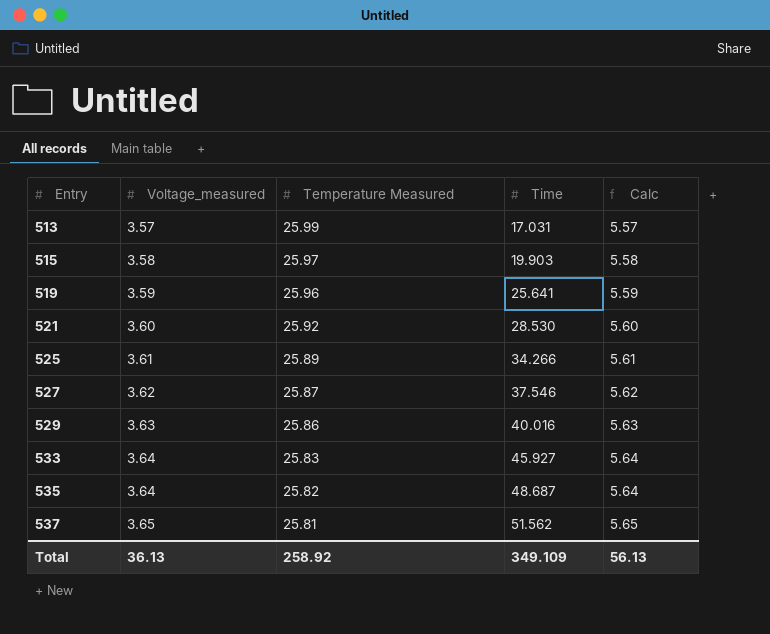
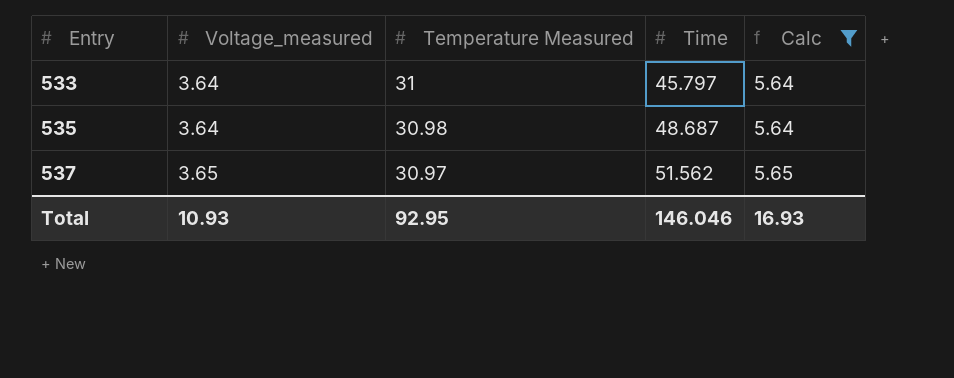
filter: none -> Calc >= 5.64
533 | Temperature Measured: 25.83 -> 31
533 | Time: 45.927 -> 45.797
535 | Temperature Measured: 25.82 -> 30.98
537 | Temperature Measured: 25.81 -> 30.97
Total | Voltage_measured: 36.13 -> 10.93
Total | Temperature Measured: 258.92 -> 92.95
Total | Time: 349.109 -> 146.046
Total | Calc: 56.13 -> 16.93

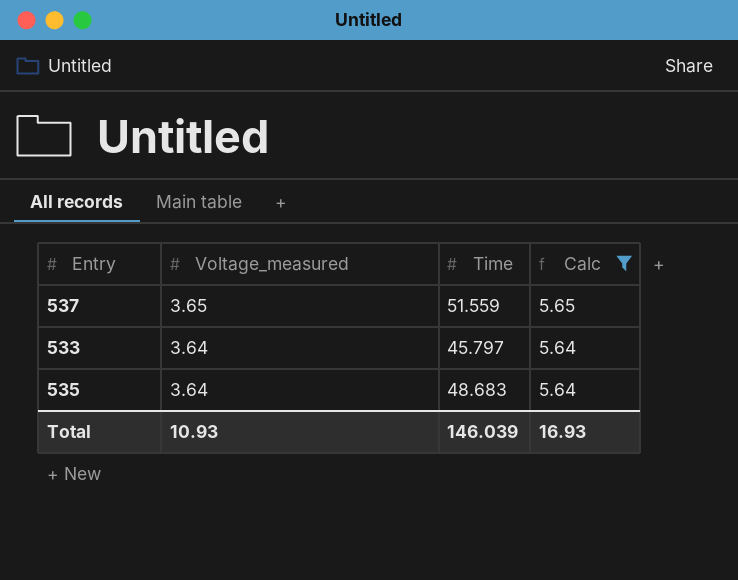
row order: Entry ascending -> Voltage_measured descending
column Temperature Measured | position: 3 -> none
537 | Time: 51.562 -> 51.559
535 | Time: 48.687 -> 48.683
Total | Time: 146.046 -> 146.039

